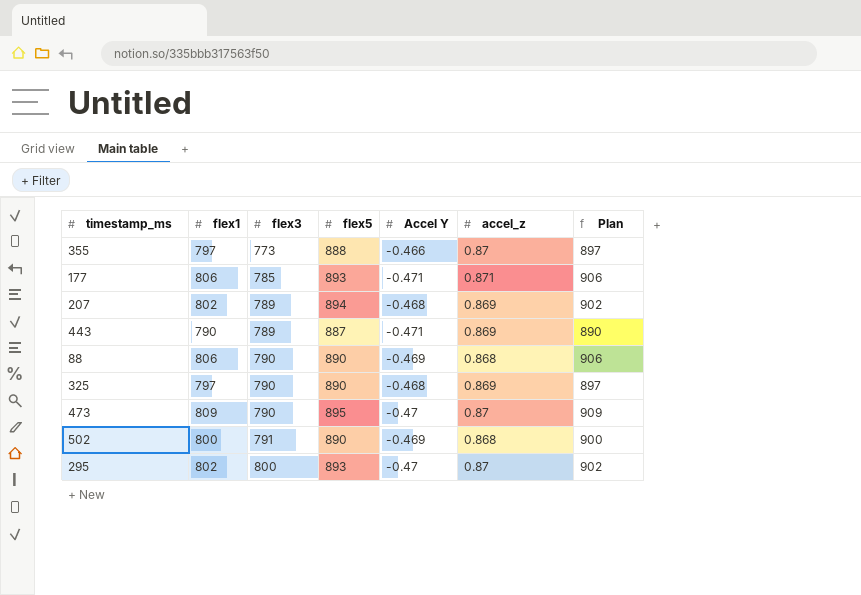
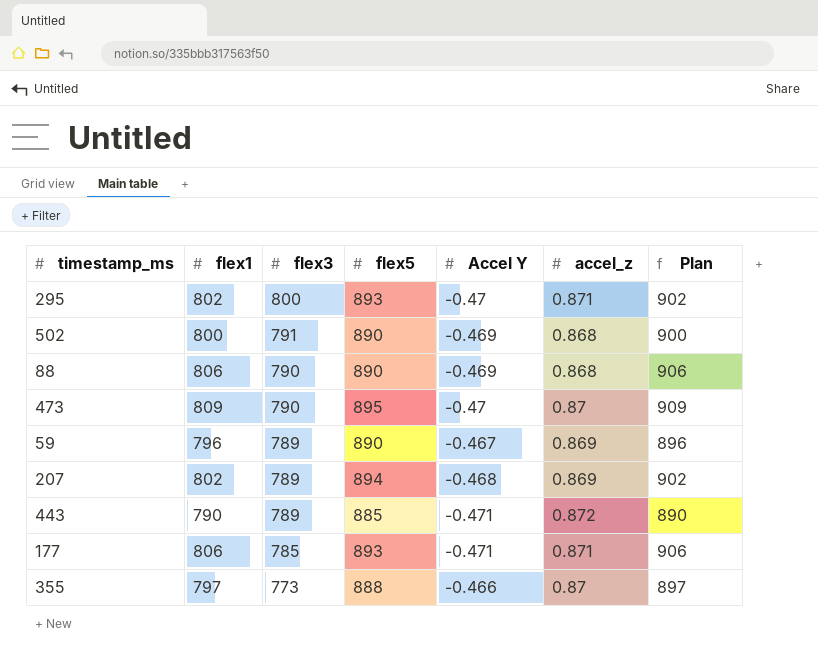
row order: flex3 ascending -> flex3 descending
row 325: 797 | 790 | 890 | -0.468 | 0.869 | 897 -> none
295 | accel_z: 0.87 -> 0.871
row 59: none -> 796 | 789 | 890 | -0.467 | 0.869 | 896
443 | flex5: 887 -> 885
443 | accel_z: 0.869 -> 0.872

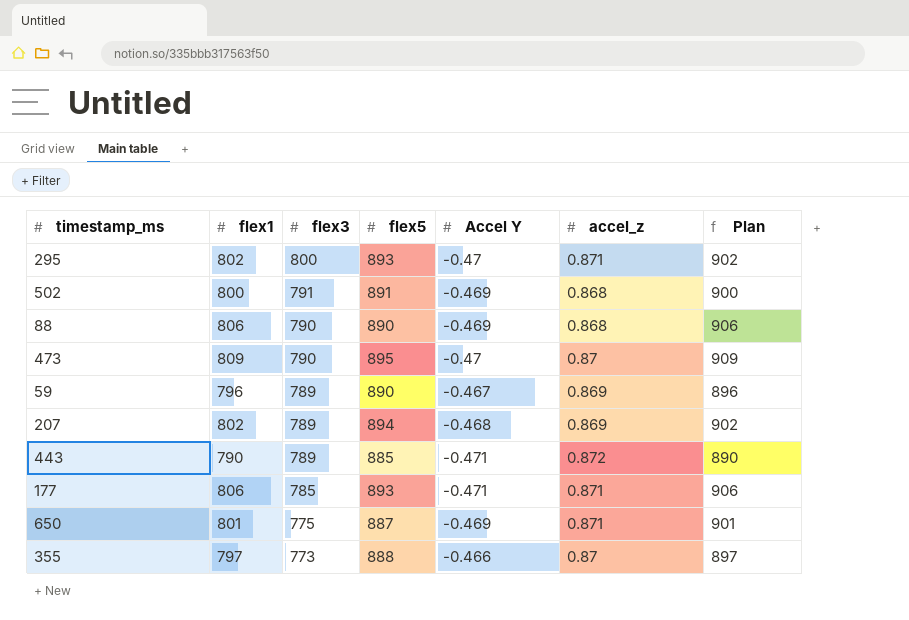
502 | flex5: 890 -> 891
row 650: none -> 801 | 775 | 887 | -0.469 | 0.871 | 901

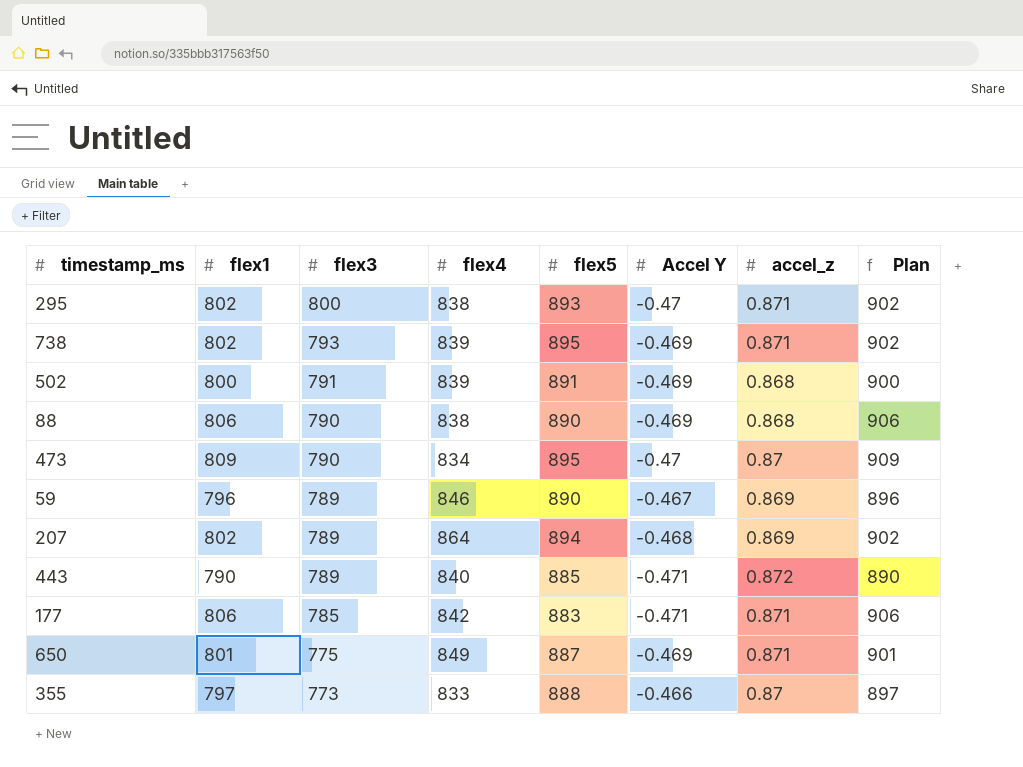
column flex4 | position: none -> 4
row 738: none -> 802 | 793 | 839 | 895 | -0.469 | 0.871 | 902
177 | flex5: 893 -> 883

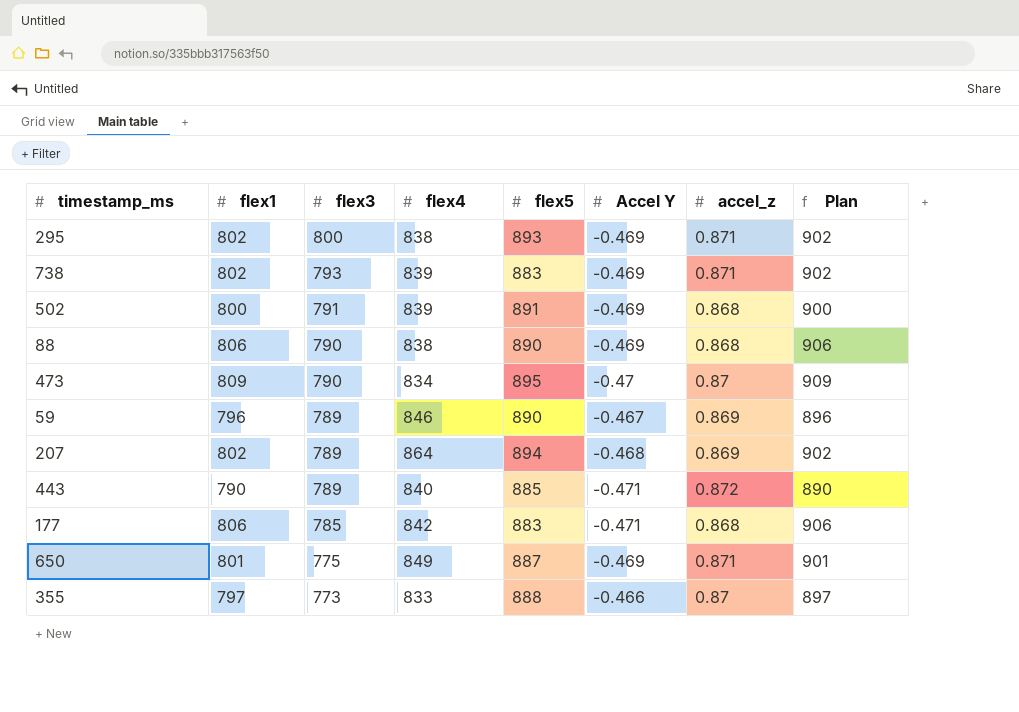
295 | Accel Y: -0.47 -> -0.469
738 | flex5: 895 -> 883
177 | accel_z: 0.871 -> 0.868

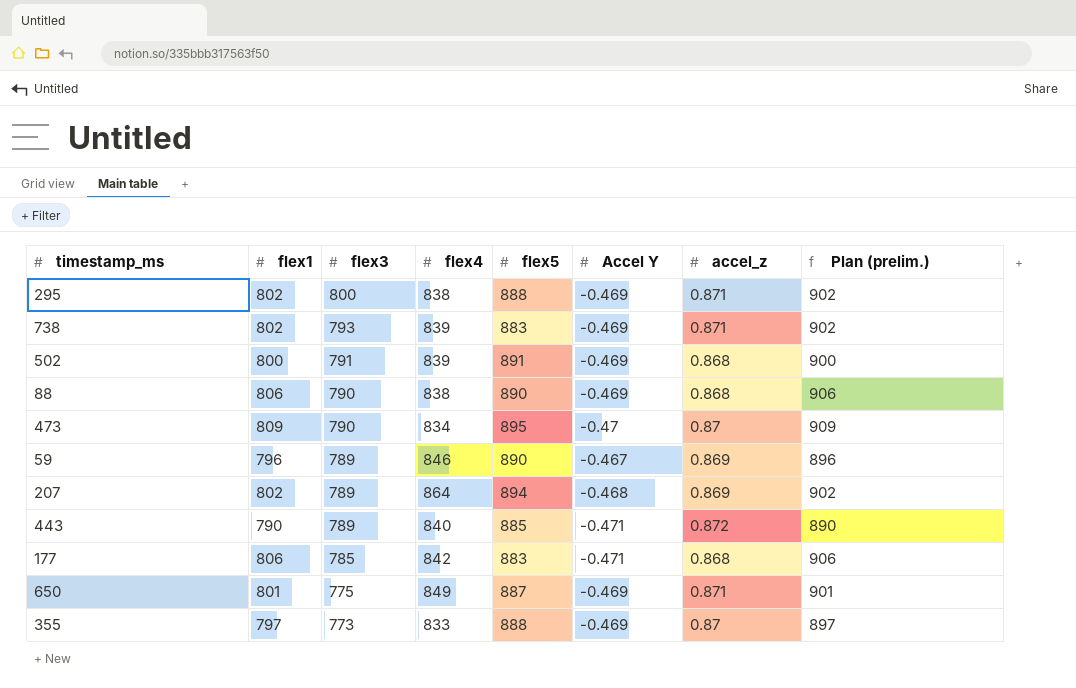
column name: Plan -> Plan (prelim.)
295 | flex5: 893 -> 888
355 | Accel Y: -0.466 -> -0.469

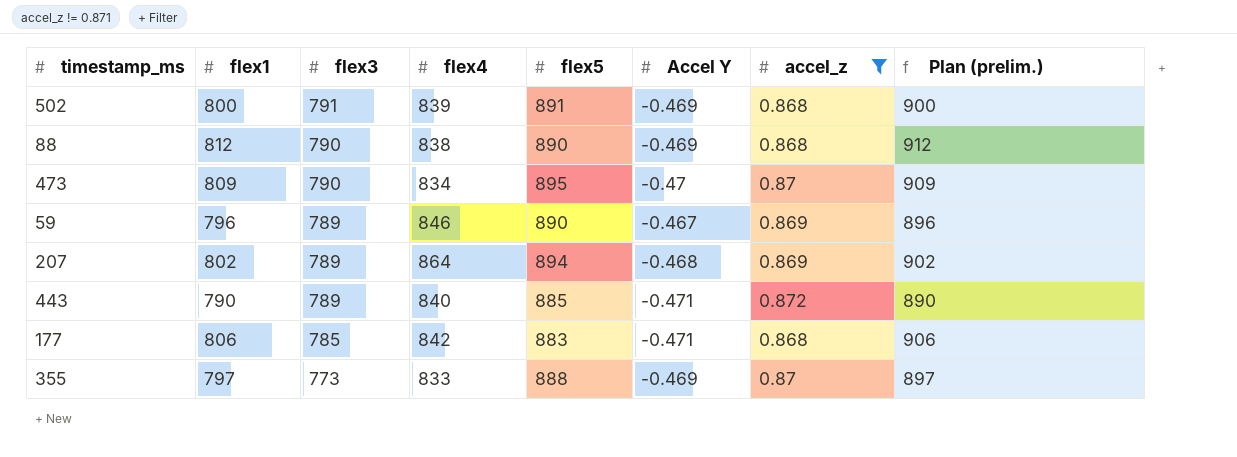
filter: none -> accel_z != 0.871
88 | flex1: 806 -> 812
88 | Plan (prelim.): 906 -> 912

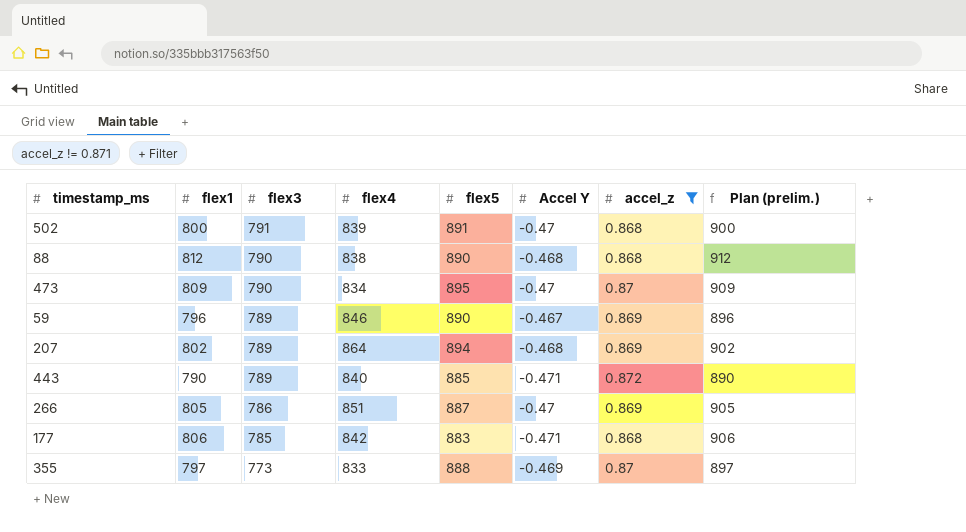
502 | Accel Y: -0.469 -> -0.47
88 | Accel Y: -0.469 -> -0.468
row 266: none -> 805 | 786 | 851 | 887 | -0.47 | 0.869 | 905

